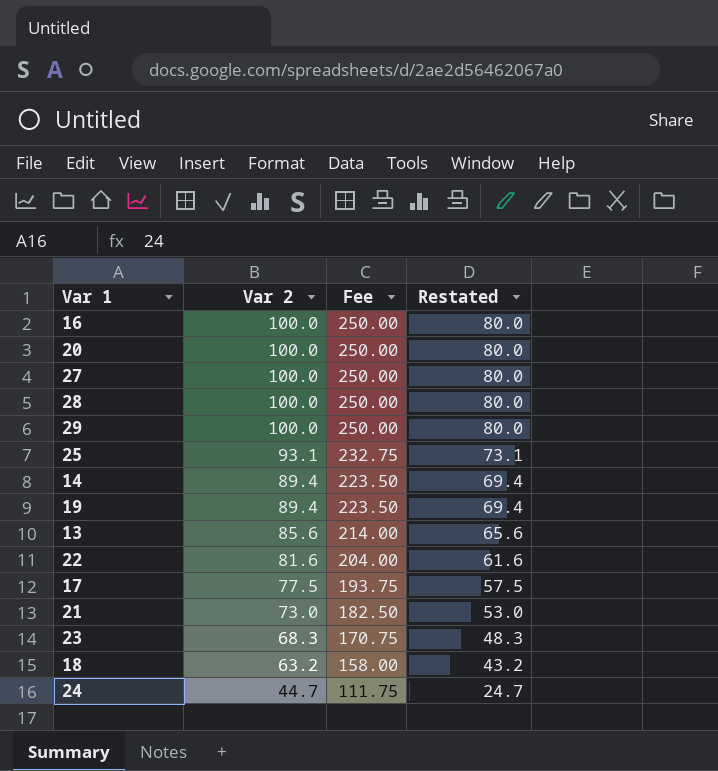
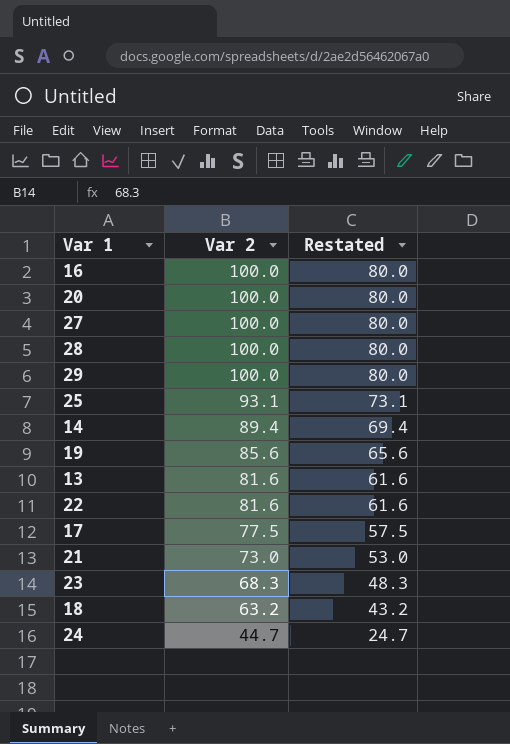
column Fee | formula: [Var 2] * 2.5 -> none
19 | Var 2: 89.4 -> 85.6
19 | Restated: 69.4 -> 65.6
13 | Var 2: 85.6 -> 81.6
13 | Restated: 65.6 -> 61.6

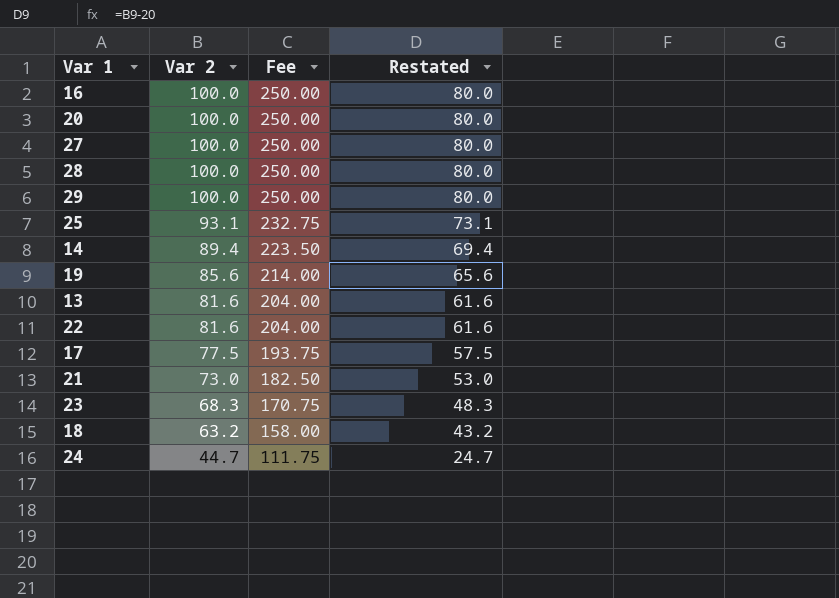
column Fee | formula: none -> [Var 2] * 2.5

